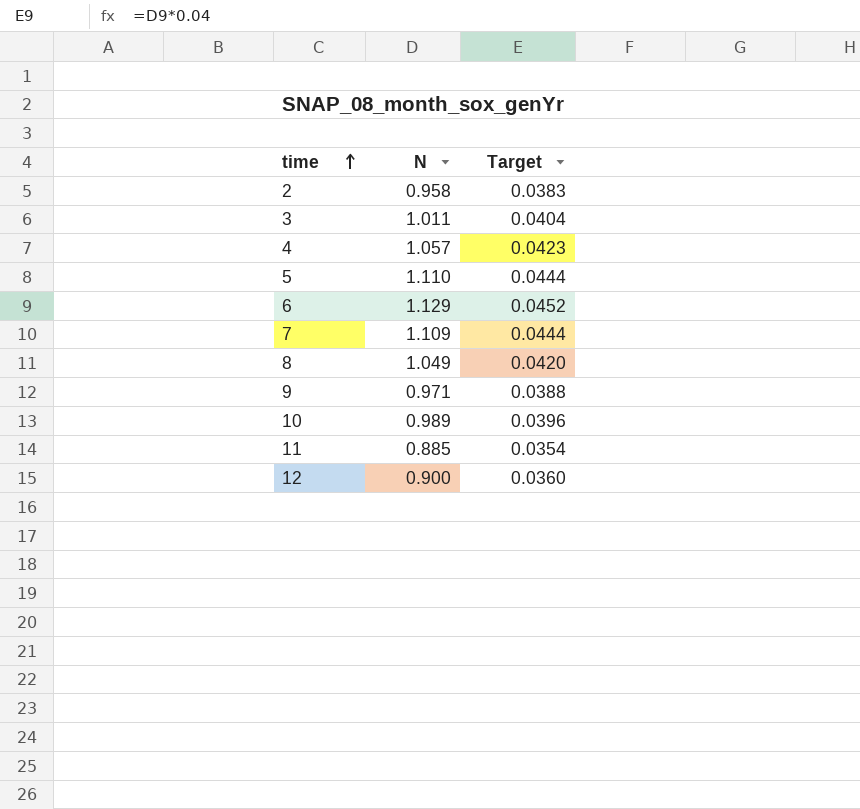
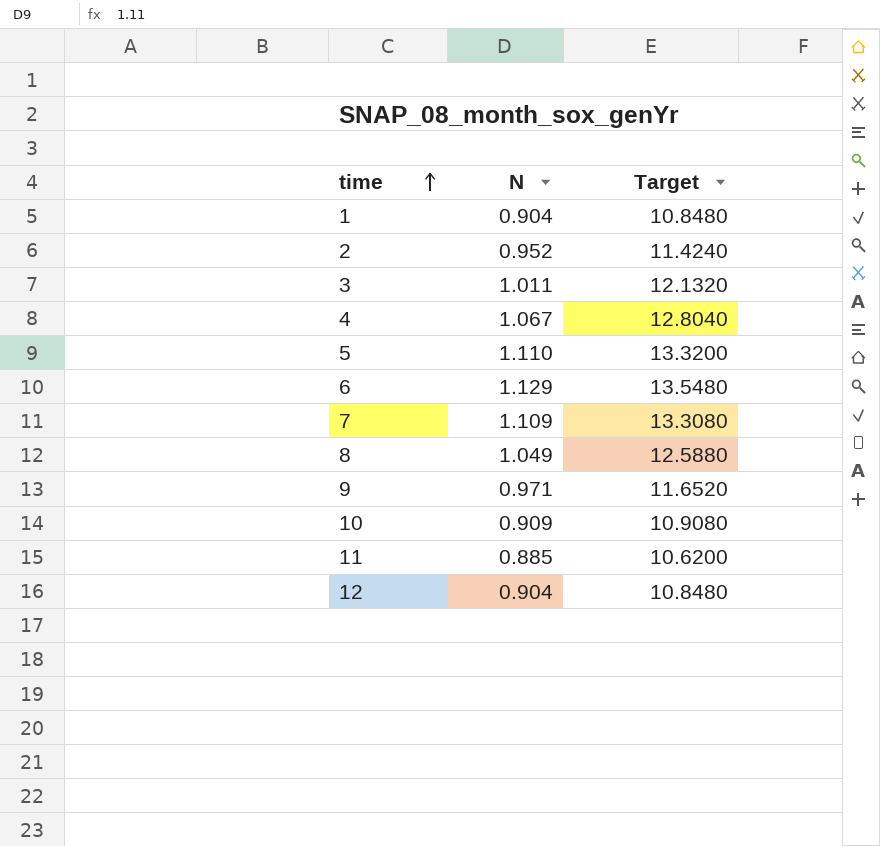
column Target | formula: [N] * 0.04 -> [N] * 12
row 1: none -> 0.904 | 10.8480
2 | N: 0.958 -> 0.952
4 | N: 1.057 -> 1.067
10 | N: 0.989 -> 0.909
12 | N: 0.900 -> 0.904

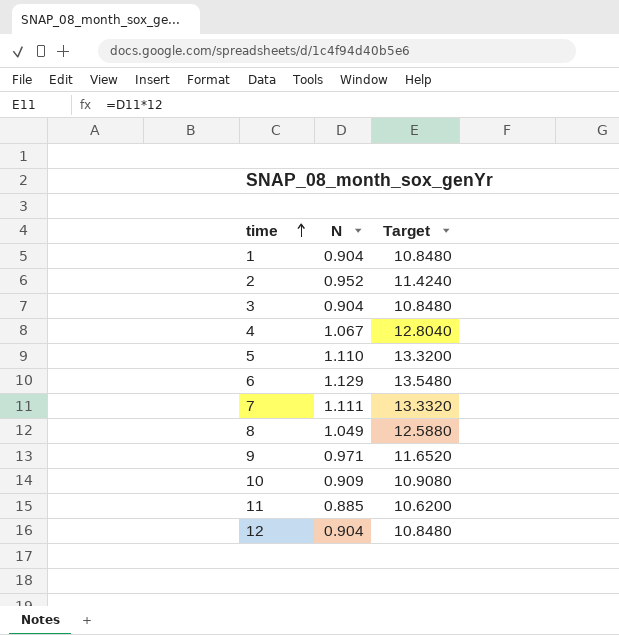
3 | N: 1.011 -> 0.904
3 | Target: 12.1320 -> 10.8480
7 | N: 1.109 -> 1.111
7 | Target: 13.3080 -> 13.3320

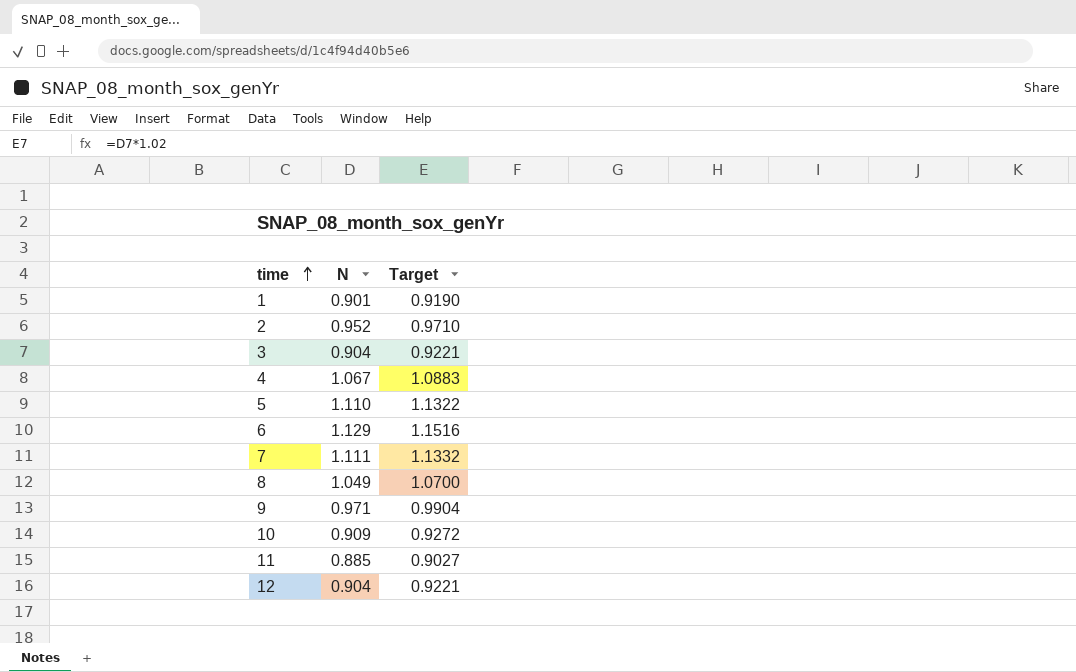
column Target | formula: [N] * 12 -> [N] * 1.02
1 | N: 0.904 -> 0.901

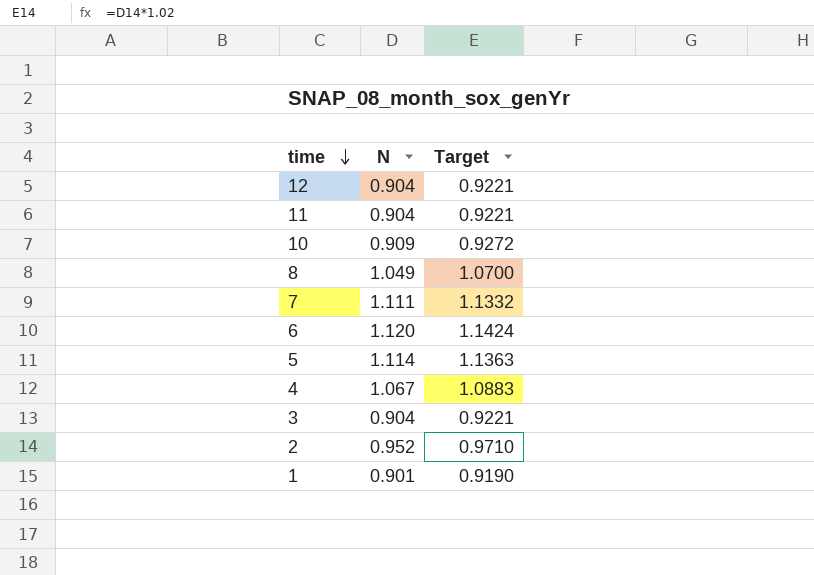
row order: time ascending -> time descending
row 9: 0.971 | 0.9904 -> none
11 | N: 0.885 -> 0.904
11 | Target: 0.9027 -> 0.9221
6 | N: 1.129 -> 1.120
6 | Target: 1.1516 -> 1.1424
5 | N: 1.110 -> 1.114
5 | Target: 1.1322 -> 1.1363

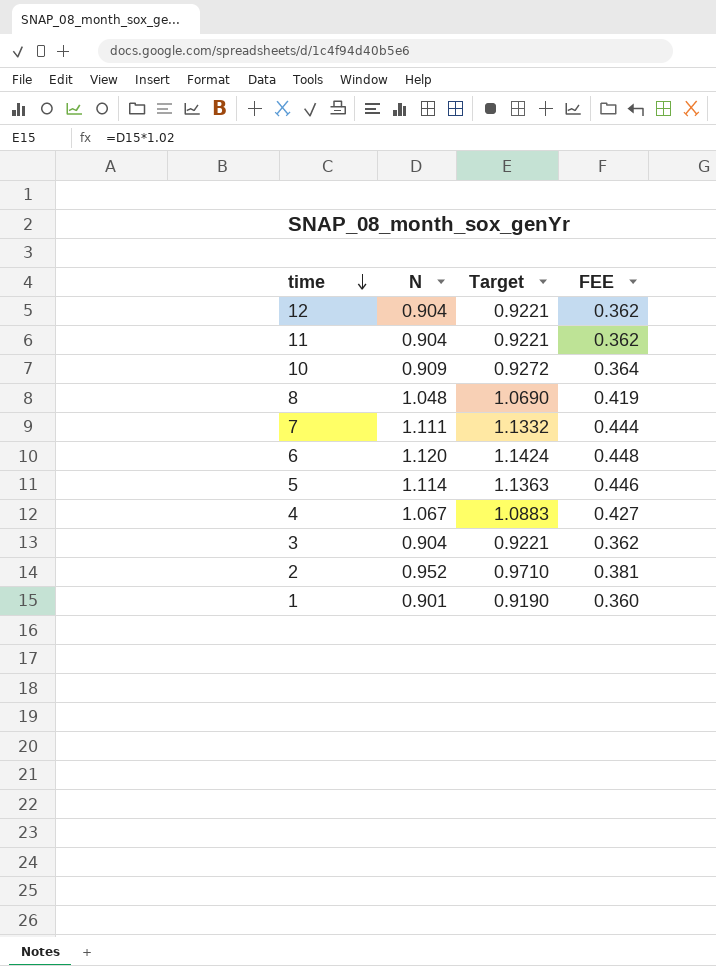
column FEE | formula: none -> [N] * 0.4
8 | N: 1.049 -> 1.048
8 | Target: 1.0700 -> 1.0690

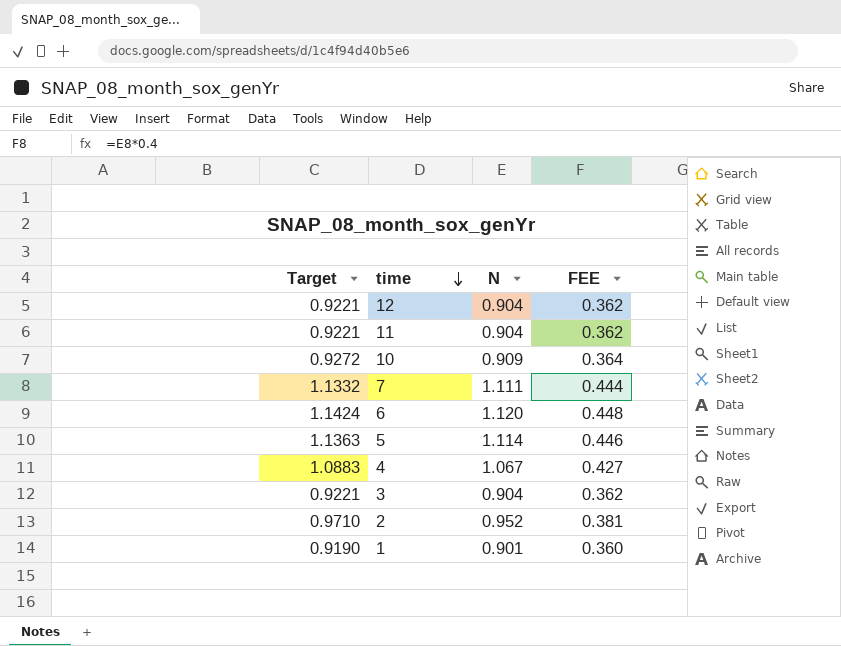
column Target | position: 3 -> 1
row 8: 1.048 | 1.0690 | 0.419 -> none

